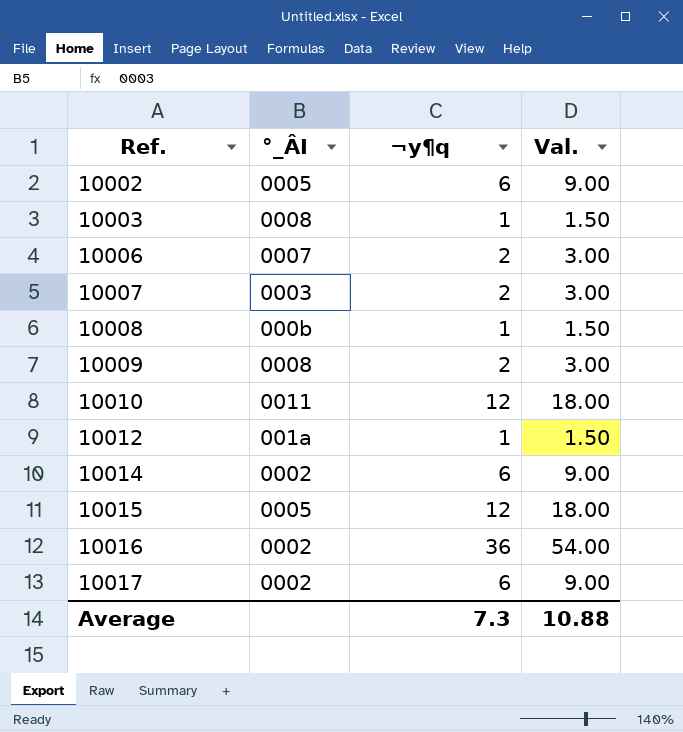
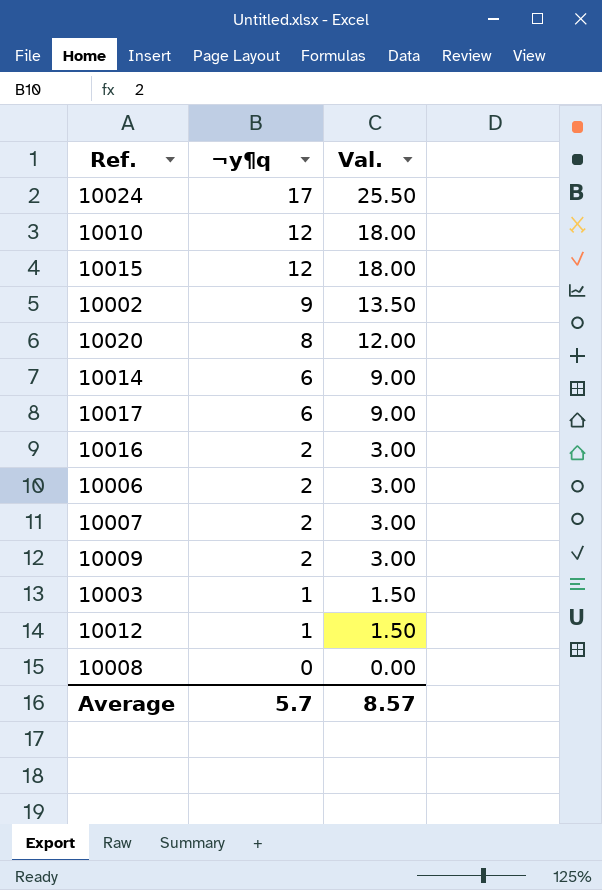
row order: Ref. ascending -> ¬y¶q descending
column °_ÂI | position: 2 -> none
row 10024: none -> 17 | 25.50
10002 | ¬y¶q: 6 -> 9
10002 | Val.: 9.00 -> 13.50
row 10020: none -> 8 | 12.00
10016 | ¬y¶q: 36 -> 2
10016 | Val.: 54.00 -> 3.00
10008 | ¬y¶q: 1 -> 0
10008 | Val.: 1.50 -> 0.00
Average | ¬y¶q: 7.3 -> 5.7
Average | Val.: 10.88 -> 8.57

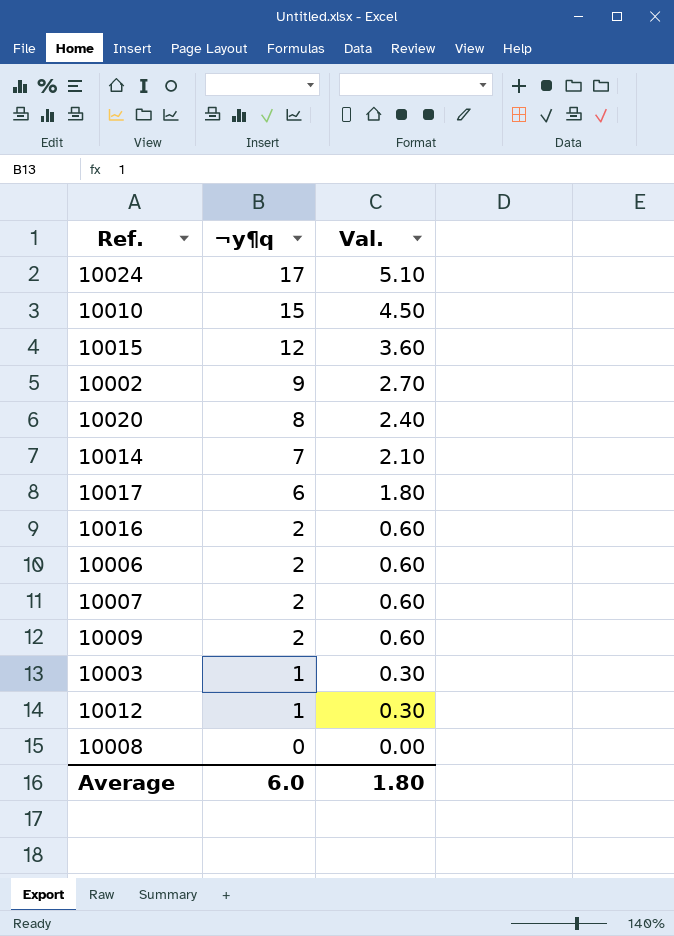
column Val. | formula: [¬y¶q] * 1.5 -> [¬y¶q] * 0.3
10010 | ¬y¶q: 12 -> 15
10014 | ¬y¶q: 6 -> 7
Average | ¬y¶q: 5.7 -> 6.0
Average | Val.: 8.57 -> 1.80

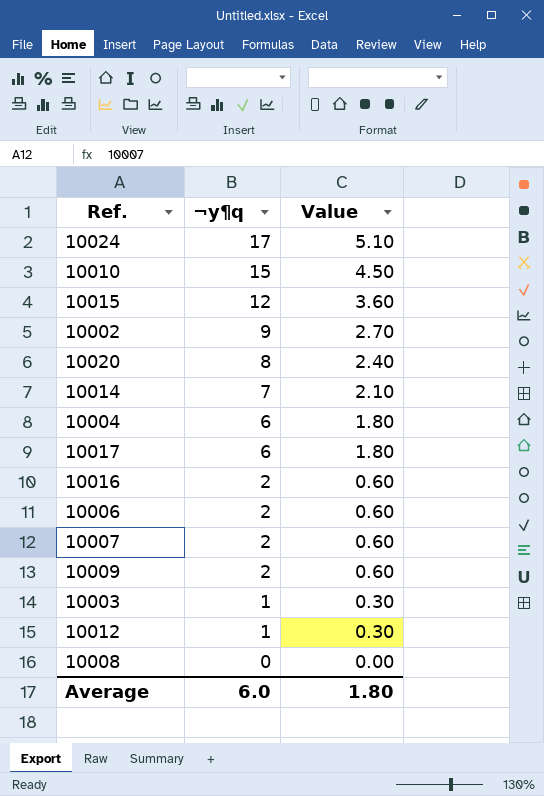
column name: Val. -> Value
row 10004: none -> 6 | 1.80

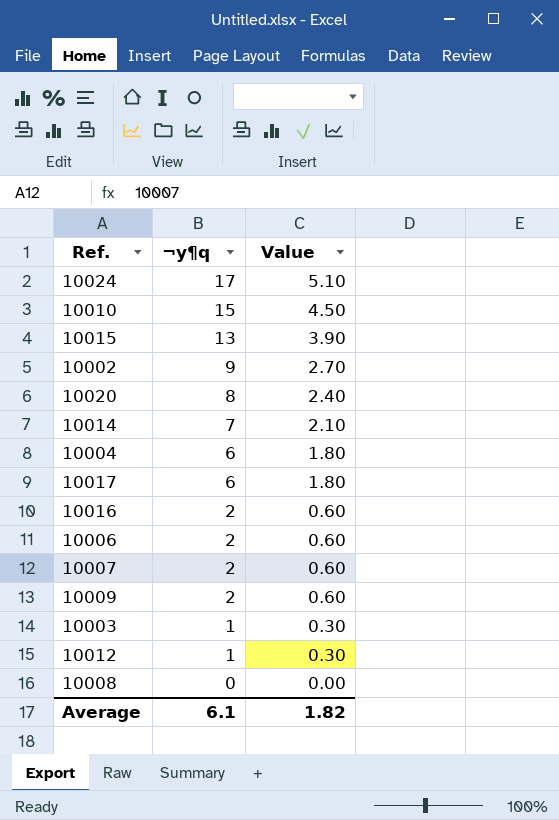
10015 | ¬y¶q: 12 -> 13
10015 | Value: 3.60 -> 3.90
Average | ¬y¶q: 6.0 -> 6.1
Average | Value: 1.80 -> 1.82

